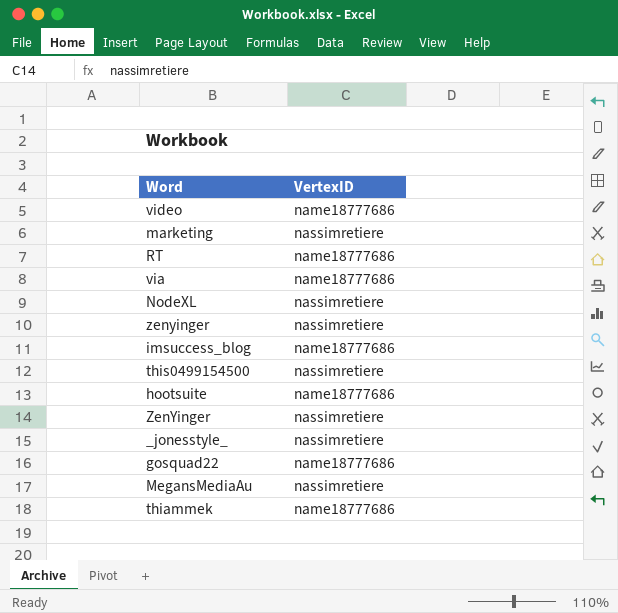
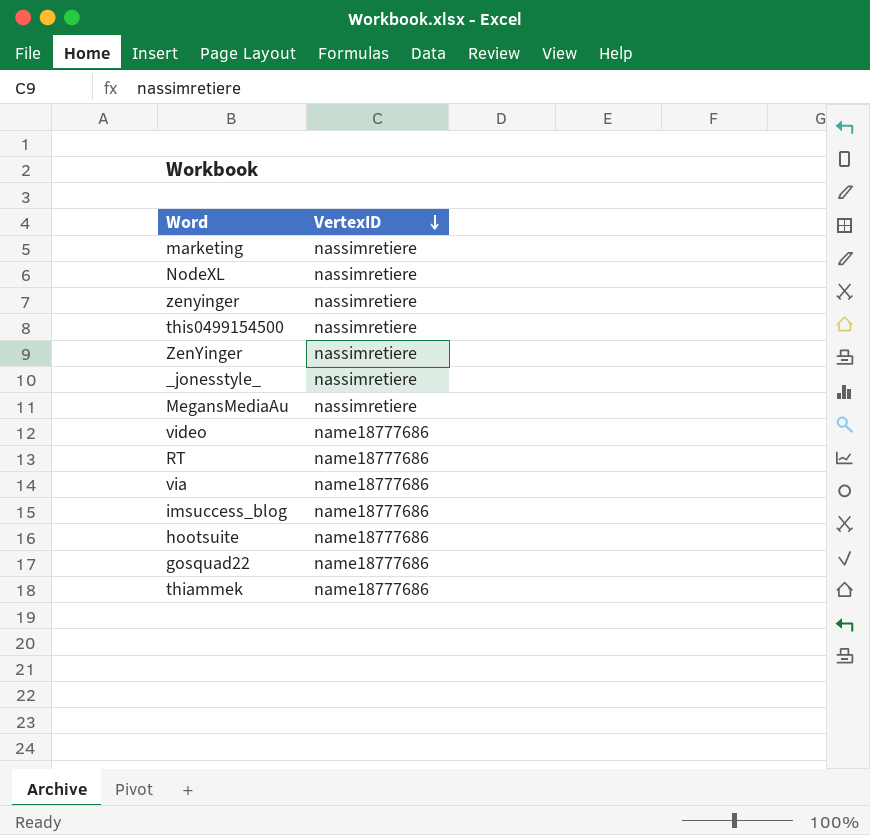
row order: none -> VertexID descending

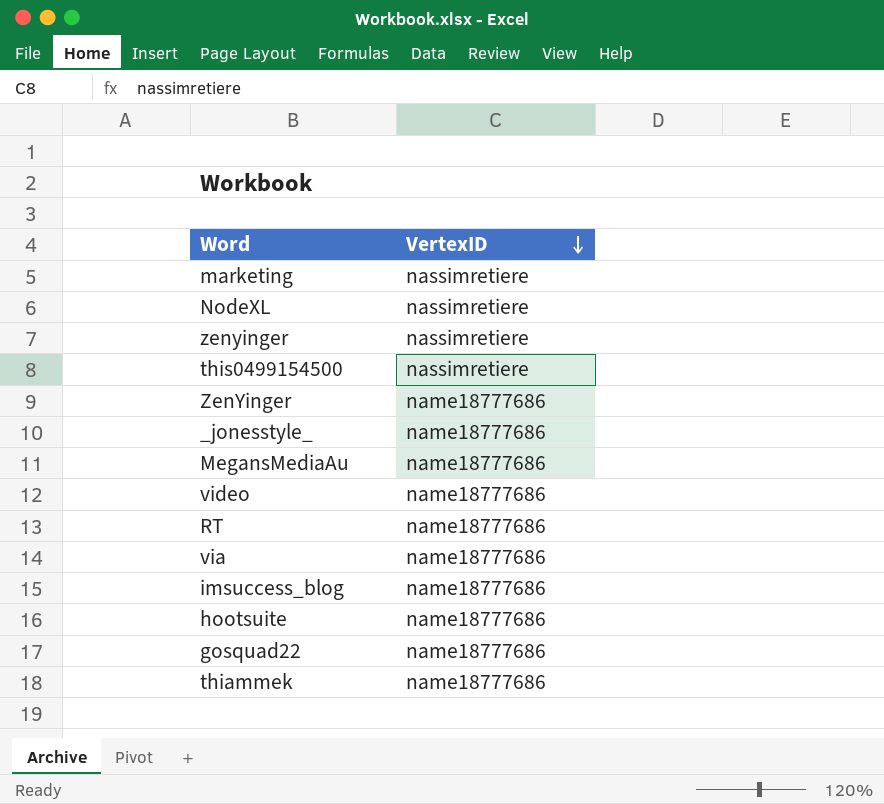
ZenYinger | VertexID: nassimretiere -> name18777686
_jonesstyle_ | VertexID: nassimretiere -> name18777686
MegansMediaAu | VertexID: nassimretiere -> name18777686

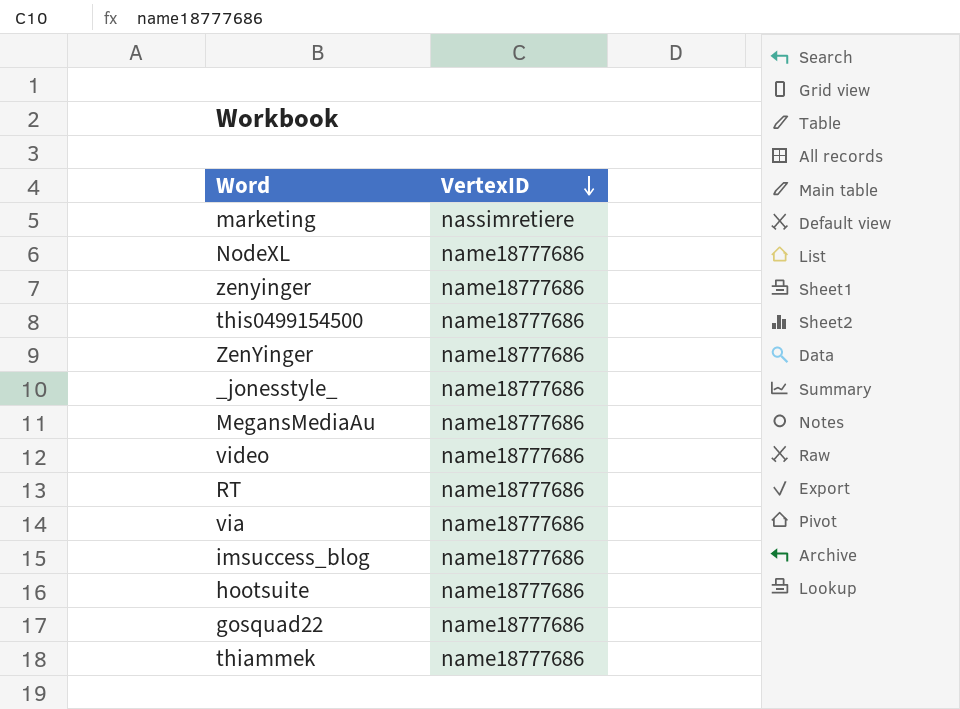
NodeXL | VertexID: nassimretiere -> name18777686
zenyinger | VertexID: nassimretiere -> name18777686
this0499154500 | VertexID: nassimretiere -> name18777686

